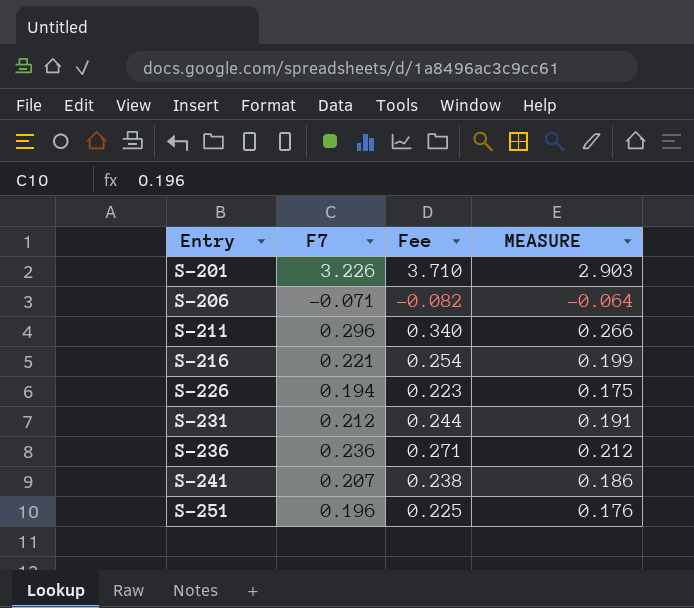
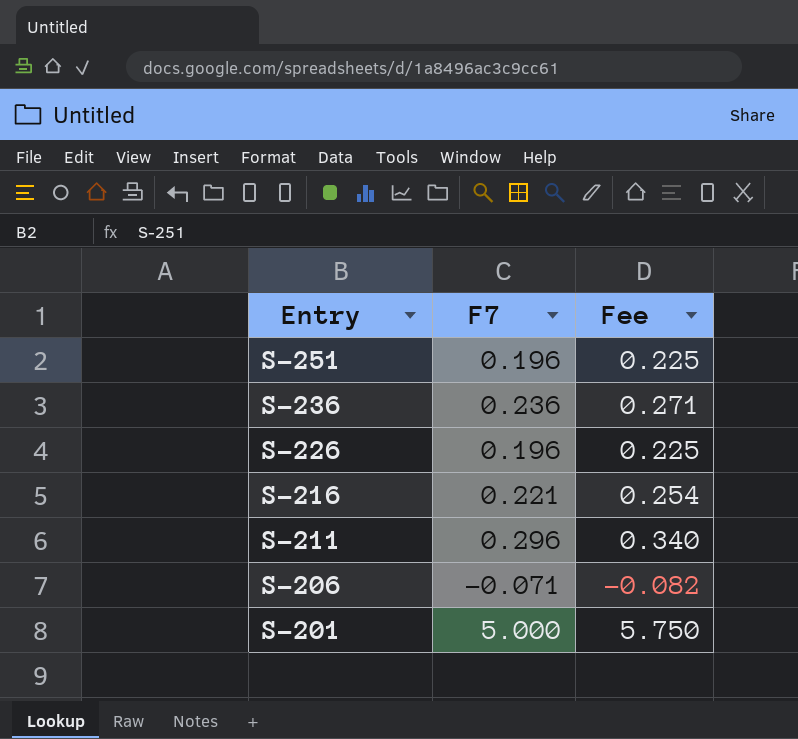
row order: Entry ascending -> Entry descending
column MEASURE | formula: [F7] * 0.9 -> none
row S-231: 0.212 | 0.244 | 0.191 -> none
row S-241: 0.207 | 0.238 | 0.186 -> none
S-226 | F7: 0.194 -> 0.196
S-226 | Fee: 0.223 -> 0.225
S-201 | F7: 3.226 -> 5.000
S-201 | Fee: 3.710 -> 5.750

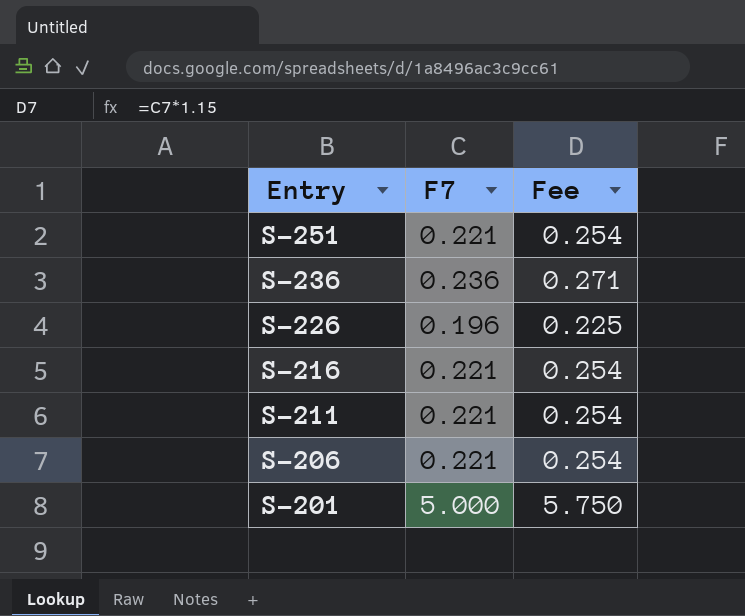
S-251 | F7: 0.196 -> 0.221
S-251 | Fee: 0.225 -> 0.254
S-211 | F7: 0.296 -> 0.221
S-211 | Fee: 0.340 -> 0.254
S-206 | F7: -0.071 -> 0.221
S-206 | Fee: -0.082 -> 0.254

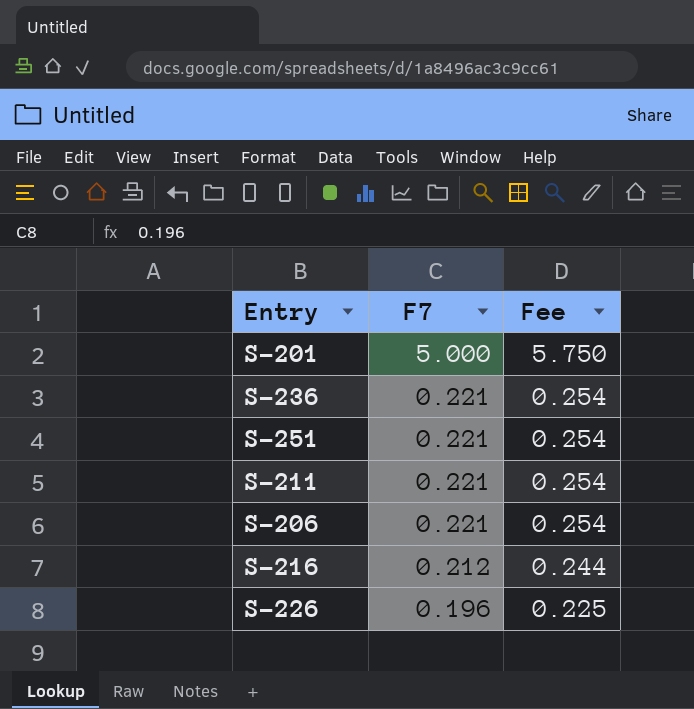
row order: Entry descending -> F7 descending
S-236 | F7: 0.236 -> 0.221
S-236 | Fee: 0.271 -> 0.254
S-216 | F7: 0.221 -> 0.212
S-216 | Fee: 0.254 -> 0.244

